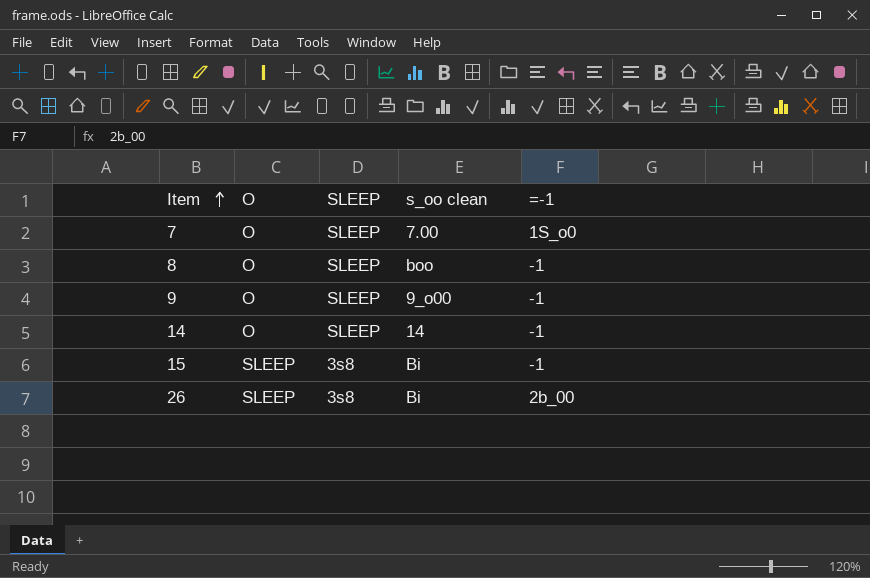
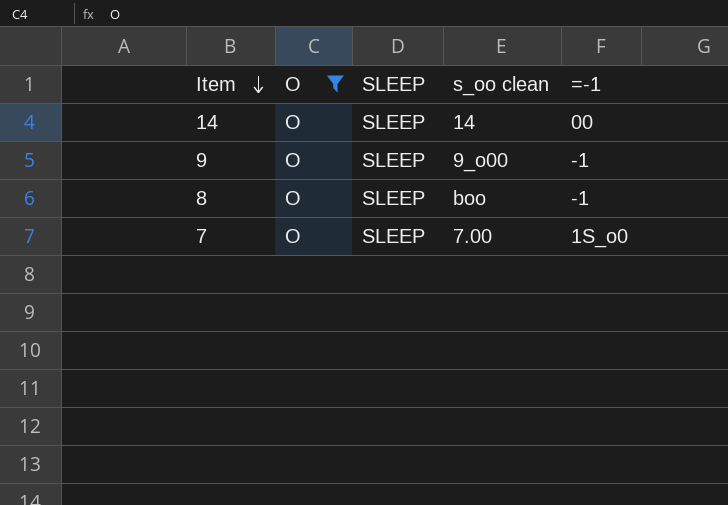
filter: none -> O = O
row order: Item ascending -> Item descending
14 | =-1: -1 -> 00

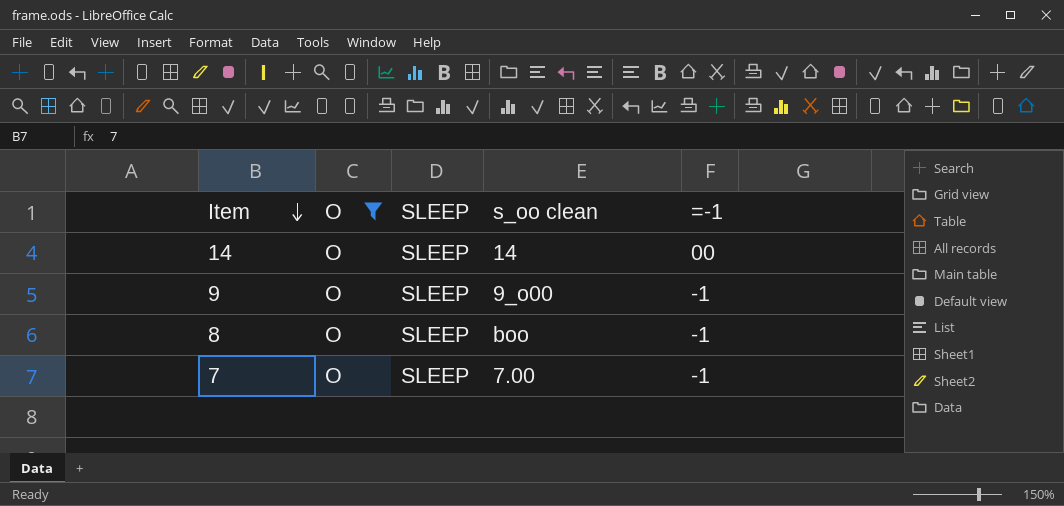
7 | =-1: 1S_o0 -> -1

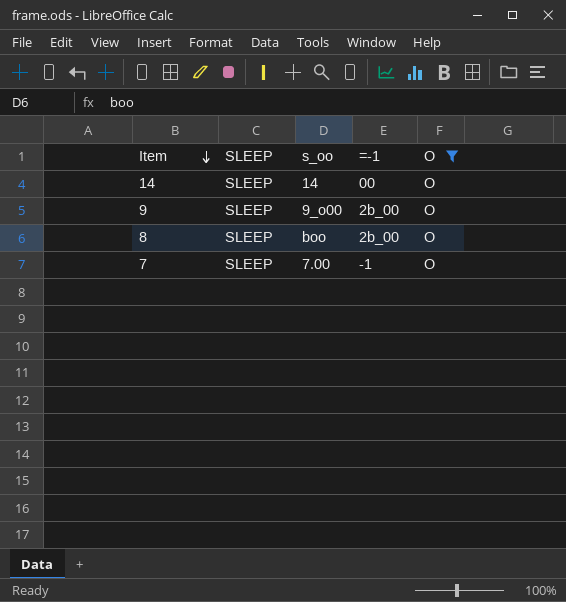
column name: s_oo clean -> s_oo
column O | position: 2 -> 5
9 | =-1: -1 -> 2b_00
8 | =-1: -1 -> 2b_00

